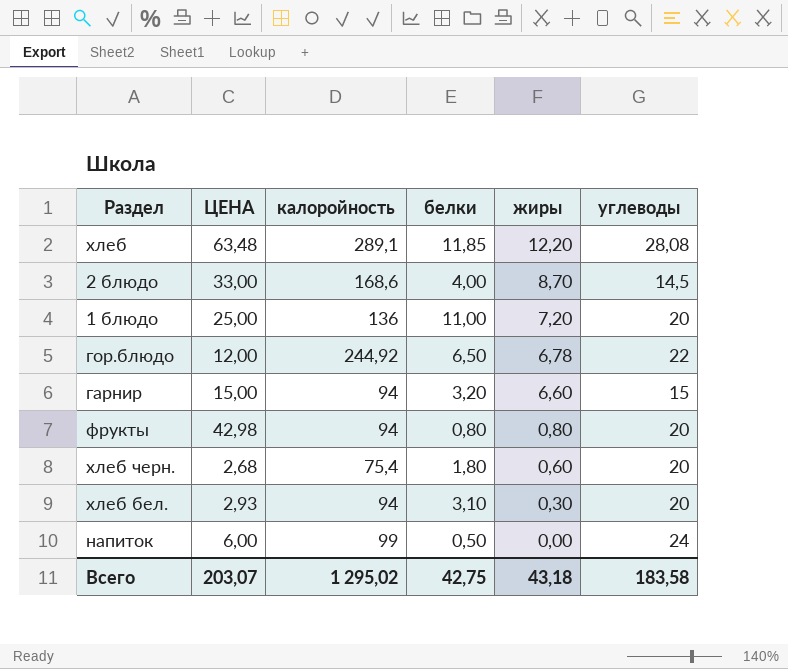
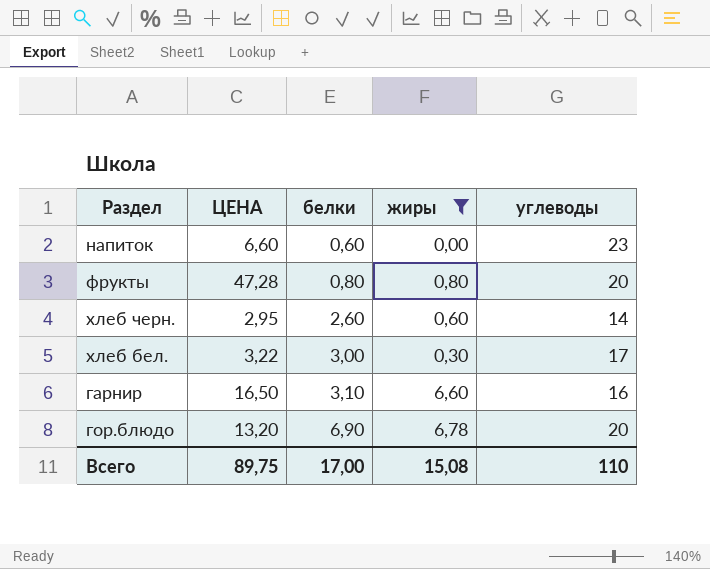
filter: none -> жиры <= 6,78
row order: жиры descending -> белки ascending
column калоройность | position: 3 -> none
напиток | ЦЕНА: 6,00 -> 6,60
напиток | белки: 0,50 -> 0,60
напиток | углеводы: 24 -> 23
фрукты | ЦЕНА: 42,98 -> 47,28
хлеб черн. | ЦЕНА: 2,68 -> 2,95
хлеб черн. | белки: 1,80 -> 2,60
хлеб черн. | углеводы: 20 -> 14
хлеб бел. | ЦЕНА: 2,93 -> 3,22
хлеб бел. | белки: 3,10 -> 3,00
хлеб бел. | углеводы: 20 -> 17
гарнир | ЦЕНА: 15,00 -> 16,50
гарнир | белки: 3,20 -> 3,10
гарнир | углеводы: 15 -> 16
гор.блюдо | ЦЕНА: 12,00 -> 13,20
гор.блюдо | белки: 6,50 -> 6,90
гор.блюдо | углеводы: 22 -> 20
Всего | ЦЕНА: 203,07 -> 89,75
Всего | белки: 42,75 -> 17,00
Всего | жиры: 43,18 -> 15,08
Всего | углеводы: 183,58 -> 110

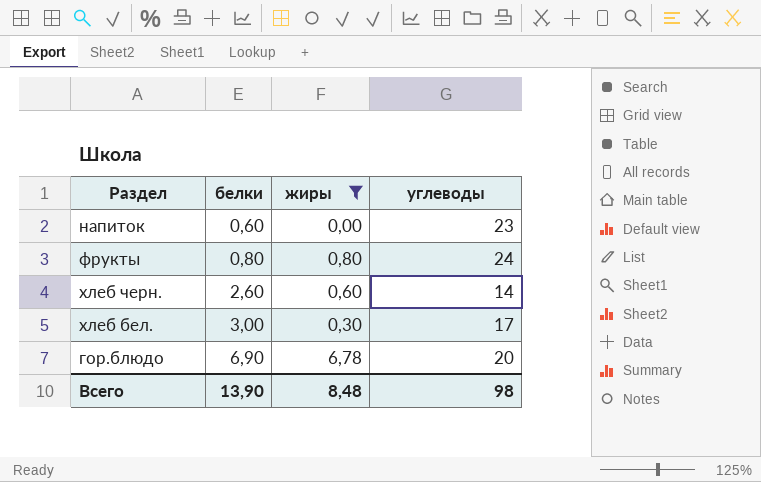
column ЦЕНА | position: 2 -> none
row гарнир: 16,50 | 3,10 | 6,60 | 16 -> none
фрукты | углеводы: 20 -> 24
Всего | белки: 17,00 -> 13,90
Всего | жиры: 15,08 -> 8,48
Всего | углеводы: 110 -> 98

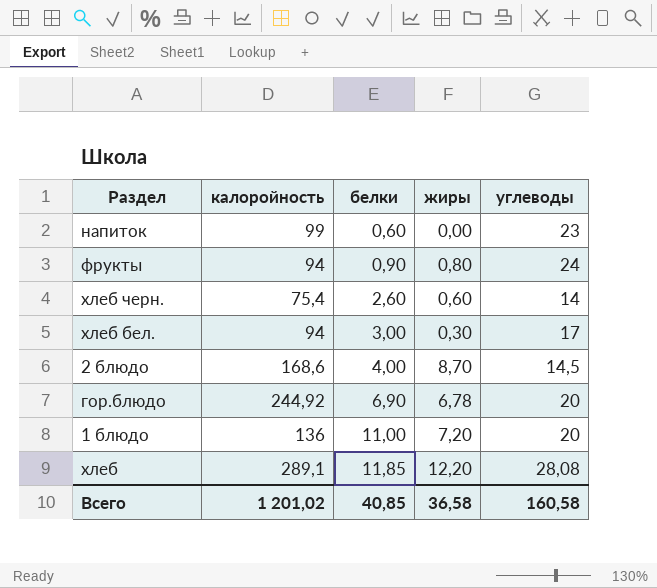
filter: жиры <= 6,78 -> none
column калоройность | position: none -> 2
фрукты | белки: 0,80 -> 0,90
Всего | белки: 13,90 -> 40,85
Всего | жиры: 8,48 -> 36,58
Всего | углеводы: 98 -> 160,58

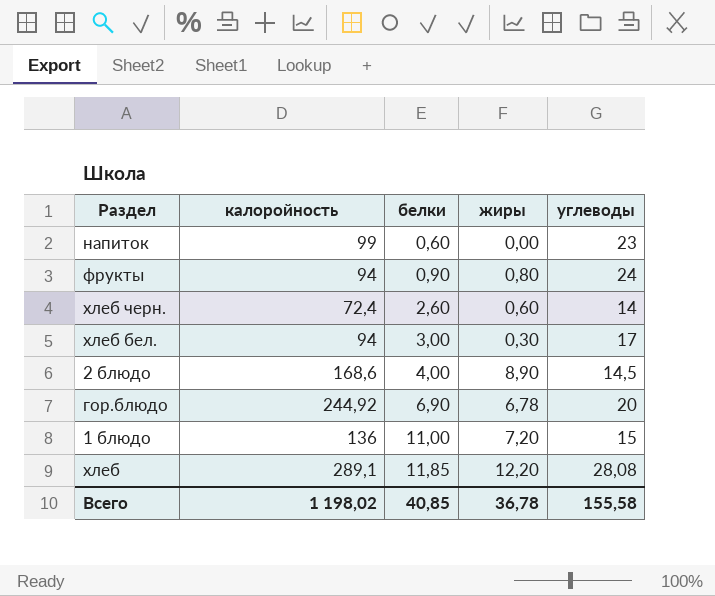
хлеб черн. | калоройность: 75,4 -> 72,4
2 блюдо | жиры: 8,70 -> 8,90
1 блюдо | углеводы: 20 -> 15
Всего | калоройность: 1 201,02 -> 1 198,02
Всего | жиры: 36,58 -> 36,78
Всего | углеводы: 160,58 -> 155,58

